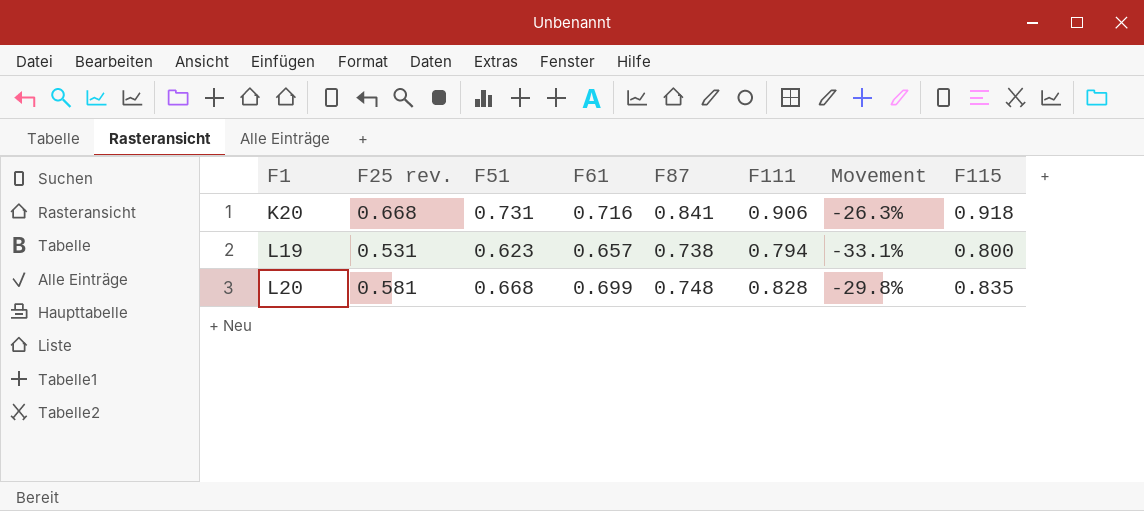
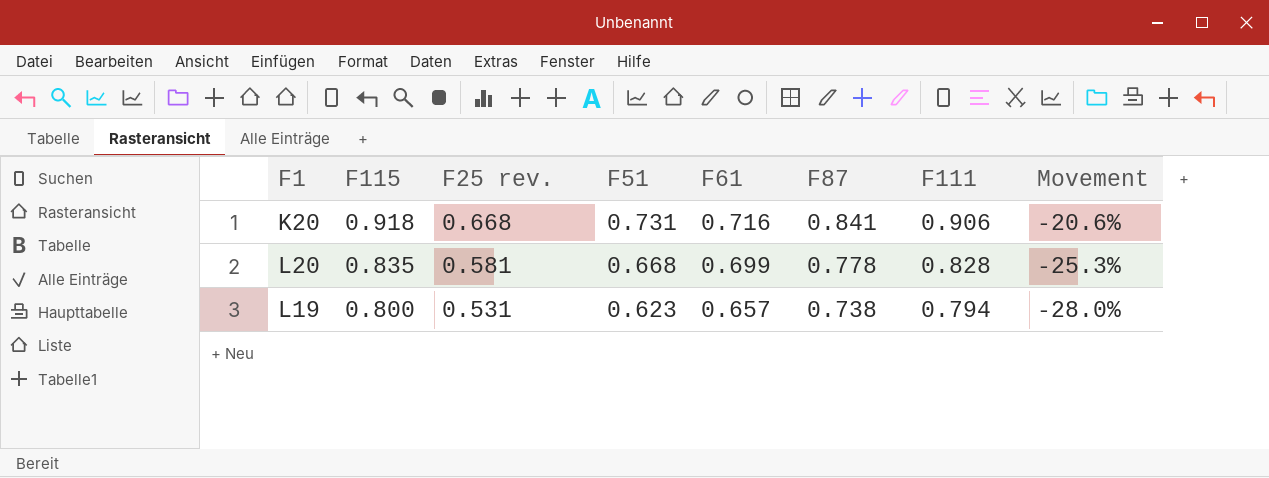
row order: F1 ascending -> F115 descending
column F115 | position: 8 -> 2
column Movement | formula: ([F25 rev.] - [F111]) / [F111] -> ([F25 rev.] - [F87]) / [F87]
L20 | F87: 0.748 -> 0.778

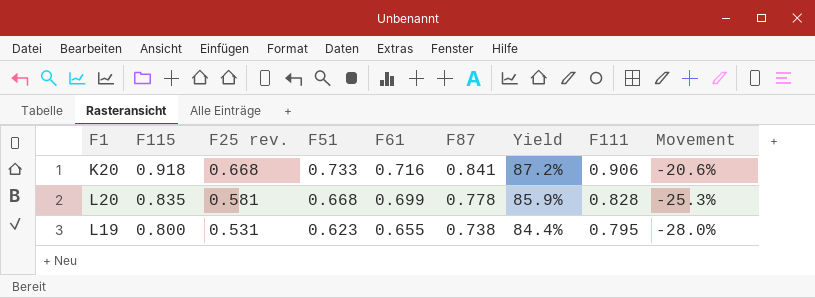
column Yield | formula: none -> [F51] / [F87]
K20 | F51: 0.731 -> 0.733
L19 | F61: 0.657 -> 0.655
L19 | F111: 0.794 -> 0.795

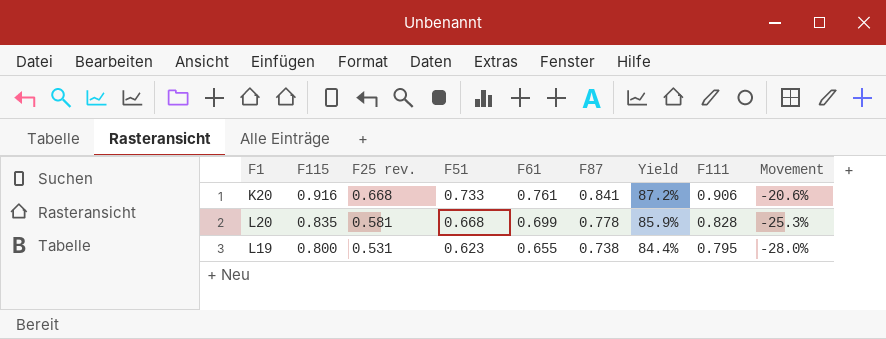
K20 | F115: 0.918 -> 0.916
K20 | F61: 0.716 -> 0.761

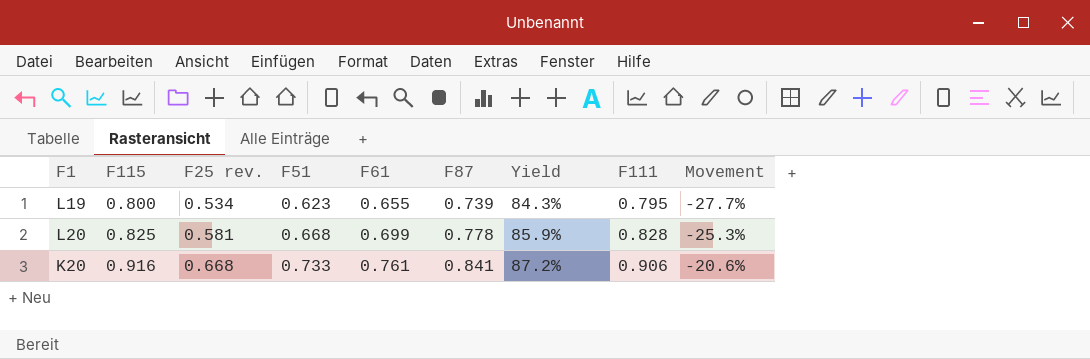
row order: F115 descending -> F115 ascending
L19 | F25 rev.: 0.531 -> 0.534
L19 | F87: 0.738 -> 0.739
L19 | Yield: 84.4% -> 84.3%
L19 | Movement: -28.0% -> -27.7%
L20 | F115: 0.835 -> 0.825

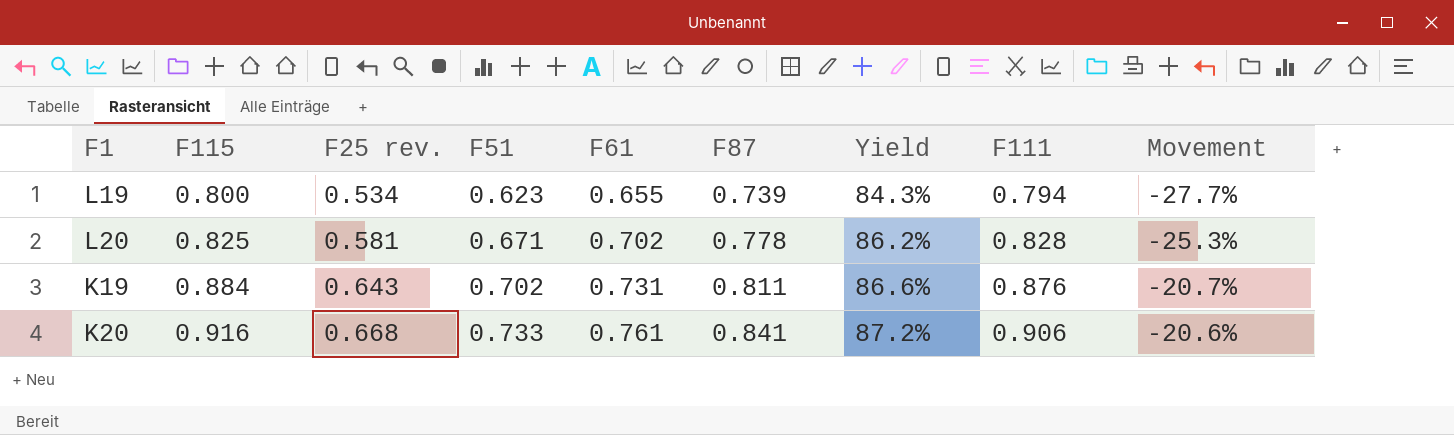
L19 | F111: 0.795 -> 0.794
L20 | F51: 0.668 -> 0.671
L20 | F61: 0.699 -> 0.702
L20 | Yield: 85.9% -> 86.2%
row K19: none -> 0.884 | 0.643 | 0.702 | 0.731 | 0.811 | 86.6% | 0.876 | -20.7%

